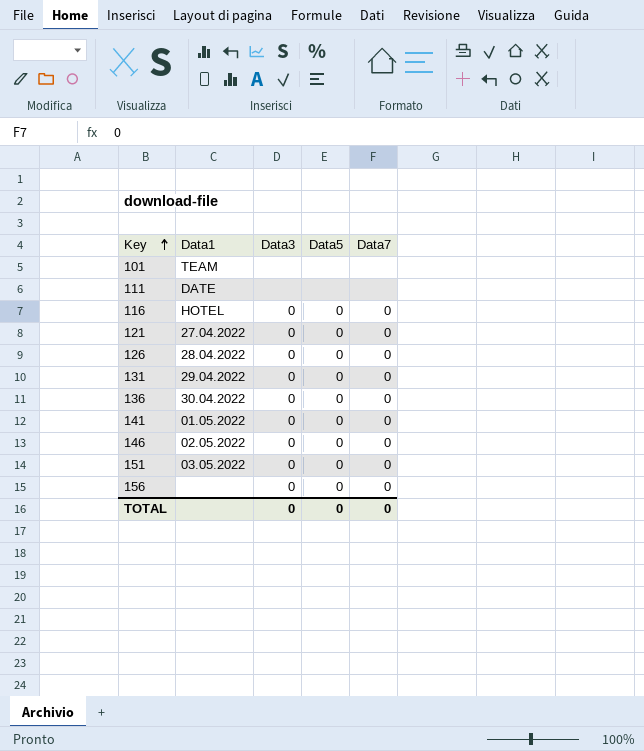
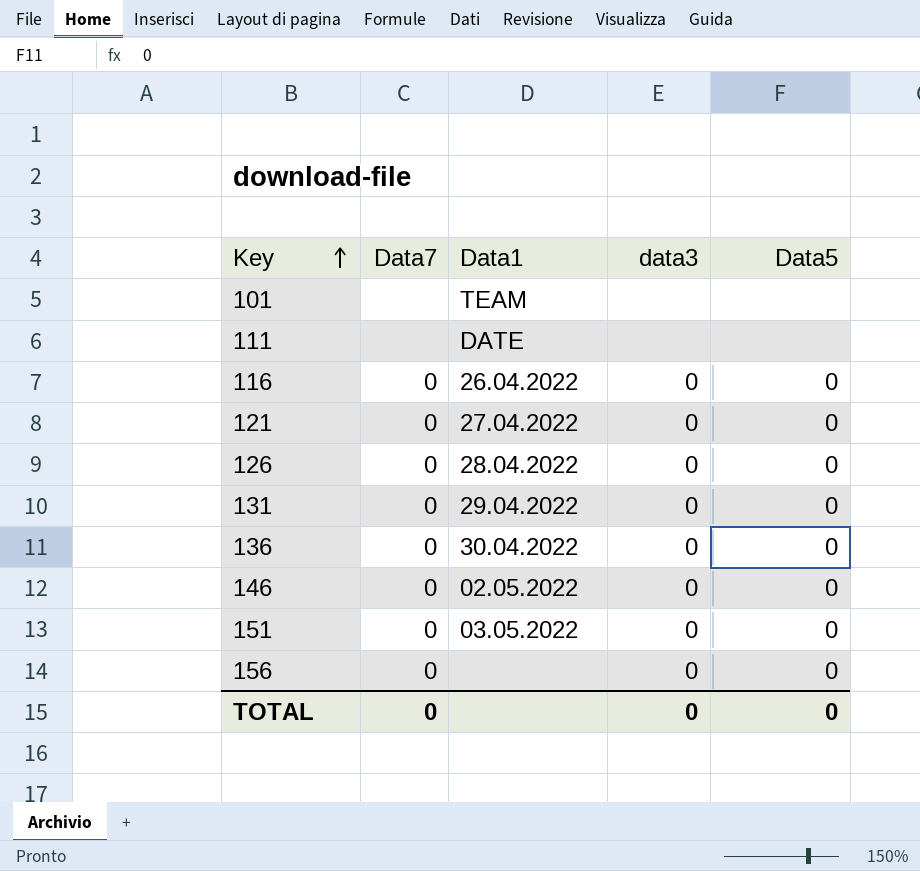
column Data7 | position: 5 -> 2
column name: Data3 -> data3
row 141: 01.05.2022 | 0 | 0 | 0 -> none
116 | Data1: HOTEL -> 26.04.2022

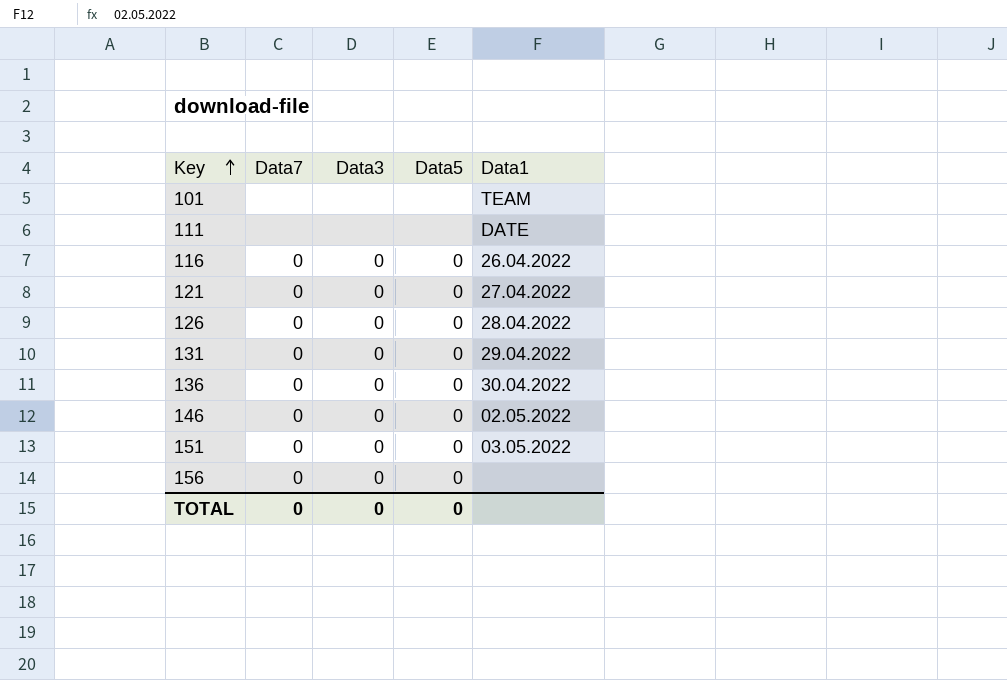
column name: data3 -> Data3
column Data1 | position: 3 -> 5

